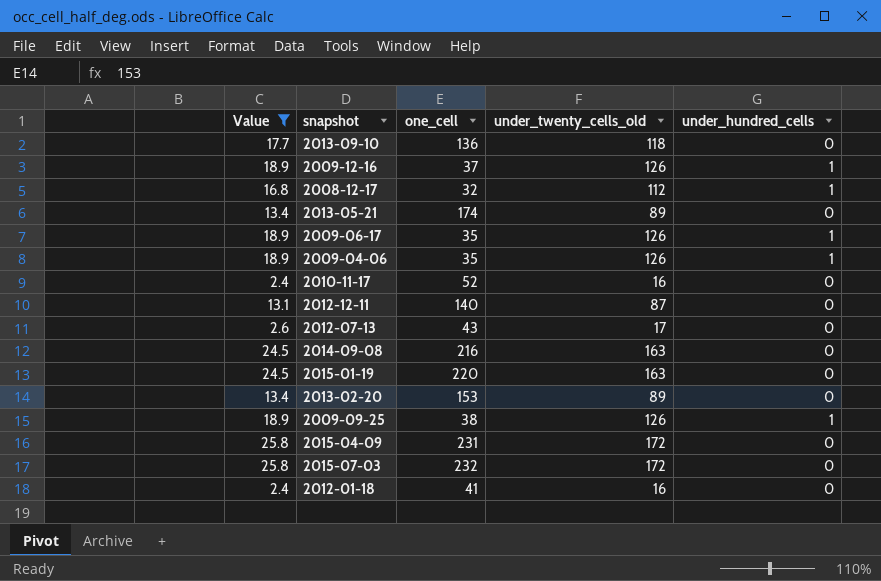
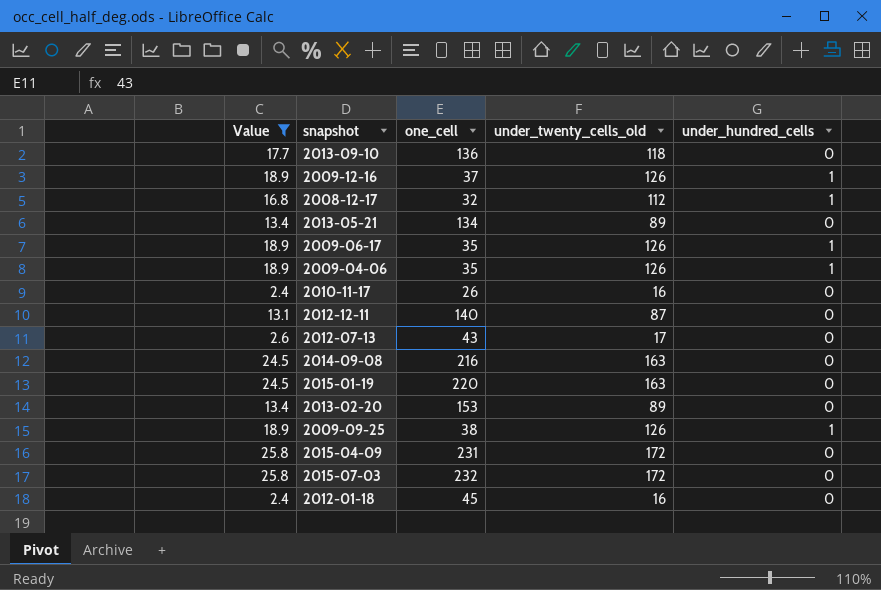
2013-05-21 | one_cell: 174 -> 134
2010-11-17 | one_cell: 52 -> 26
2012-01-18 | one_cell: 41 -> 45

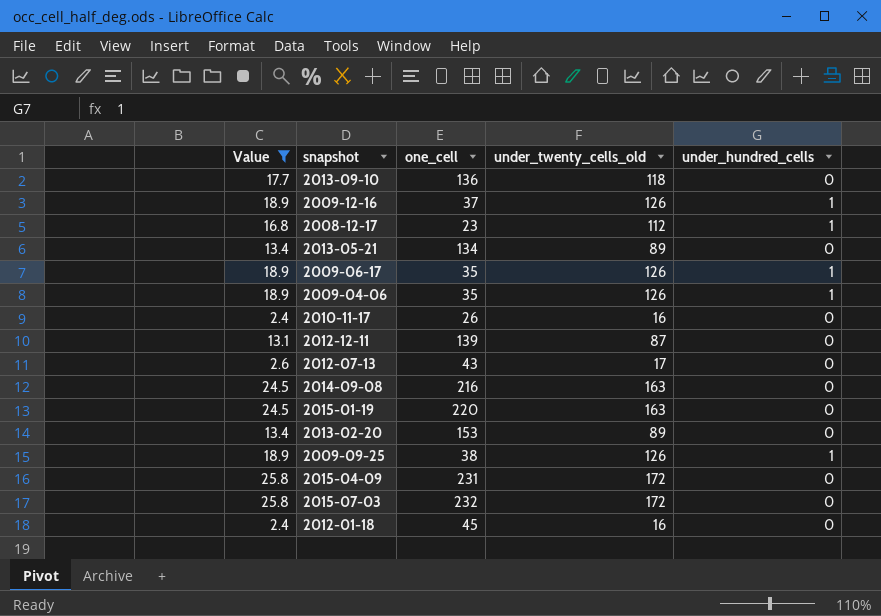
2008-12-17 | one_cell: 32 -> 23
2012-12-11 | one_cell: 140 -> 139

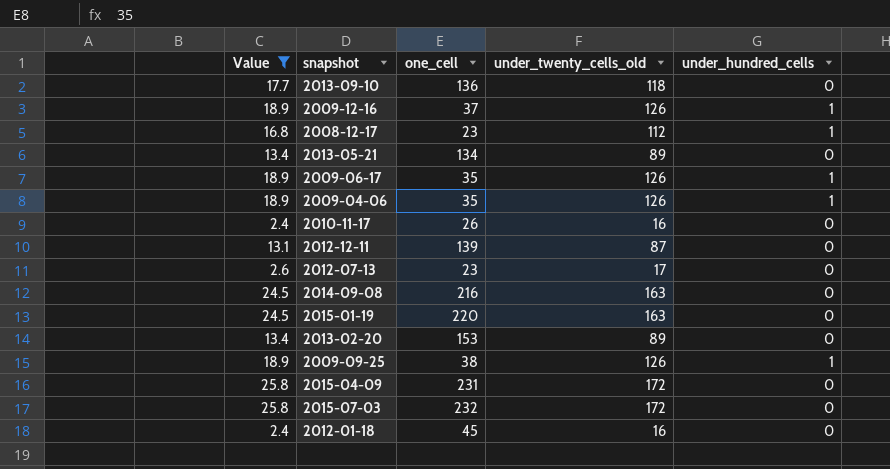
2012-07-13 | one_cell: 43 -> 23

